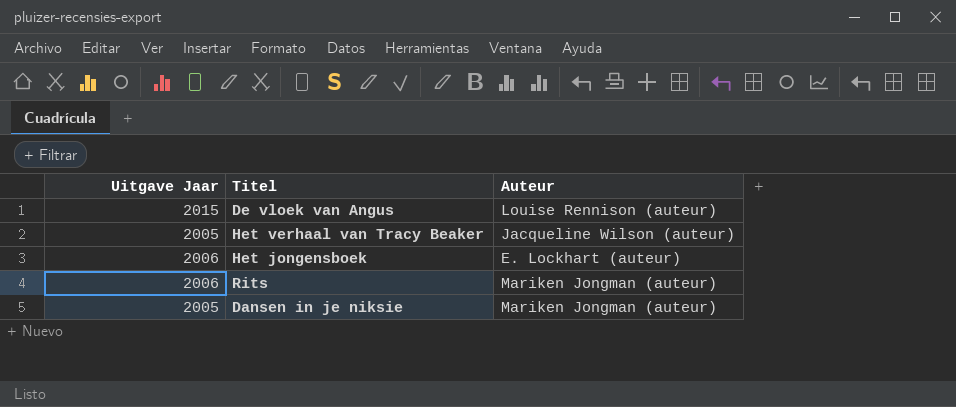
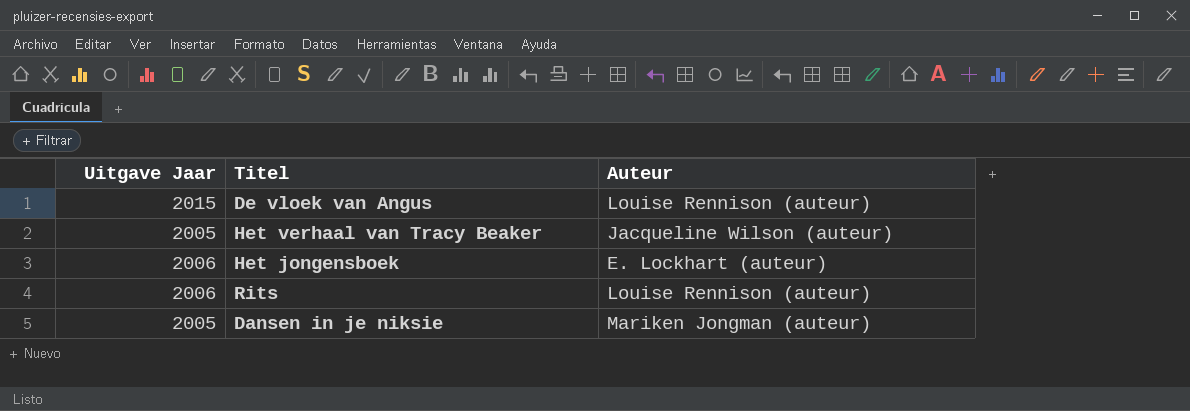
Rits | Auteur: Mariken Jongman (auteur) -> Louise Rennison (auteur)

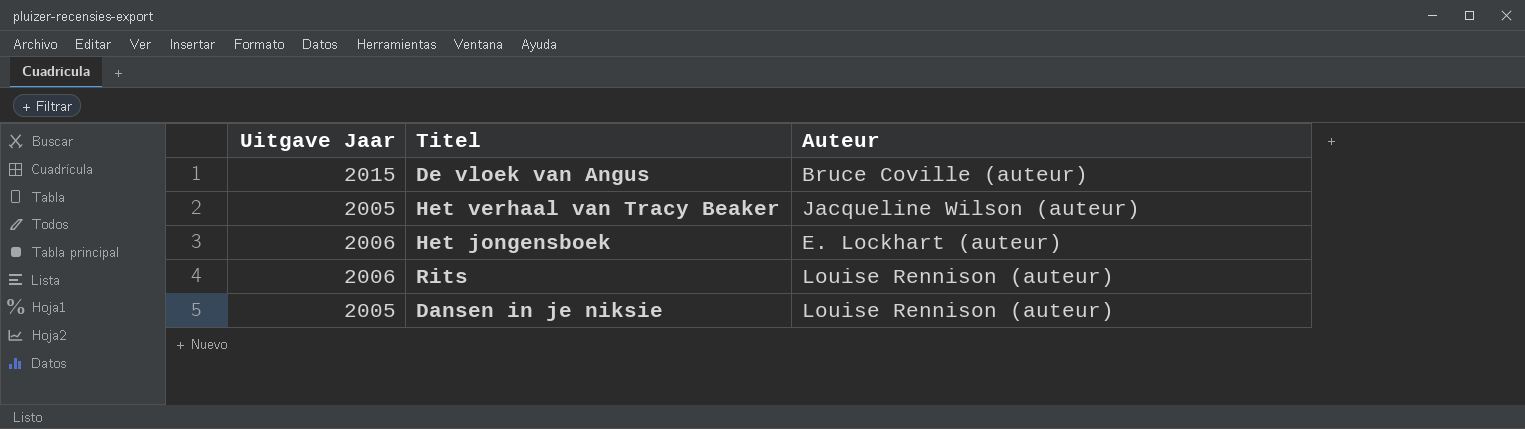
De vloek van Angus | Auteur: Louise Rennison (auteur) -> Bruce Coville (auteur)
Dansen in je niksie | Auteur: Mariken Jongman (auteur) -> Louise Rennison (auteur)

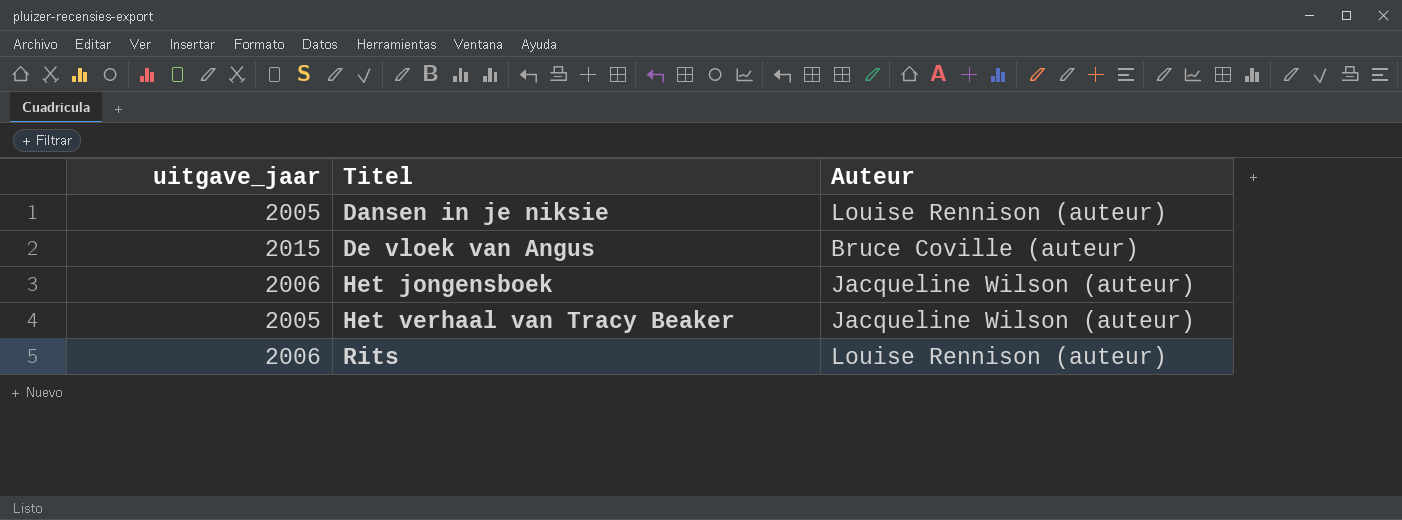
row order: none -> Titel ascending
column name: Uitgave Jaar -> uitgave_jaar
Het jongensboek | Auteur: E. Lockhart (auteur) -> Jacqueline Wilson (auteur)

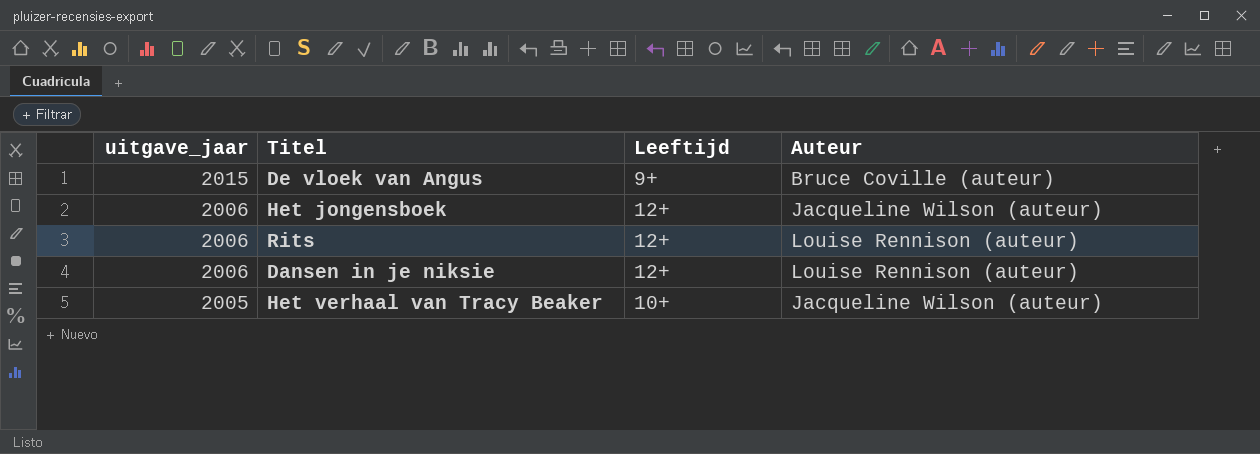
row order: Titel ascending -> uitgave_jaar descending
column Leeftijd | position: none -> 3
Dansen in je niksie | uitgave_jaar: 2005 -> 2006

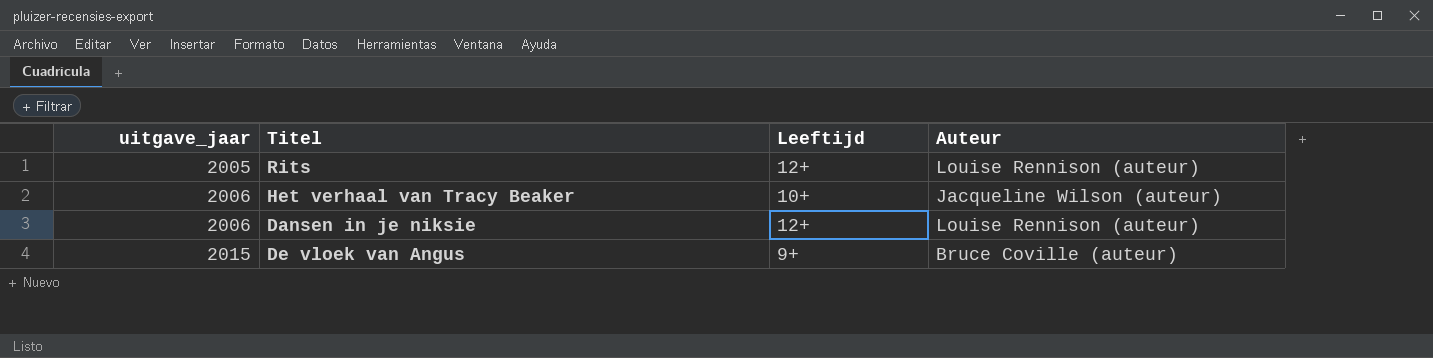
row order: uitgave_jaar descending -> uitgave_jaar ascending
row Het jongensboek: 2006 | 12+ | Jacqueline Wilson (auteur) -> none
Rits | uitgave_jaar: 2006 -> 2005
Het verhaal van Tracy Beaker | uitgave_jaar: 2005 -> 2006

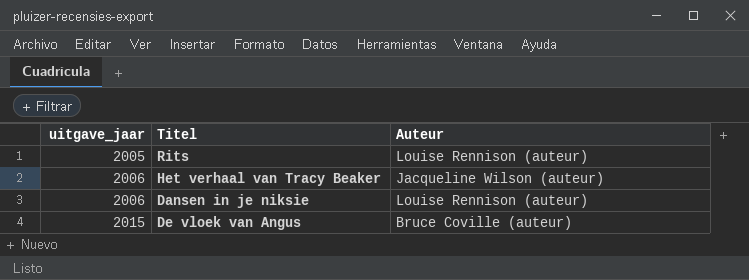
column Leeftijd | position: 3 -> none

